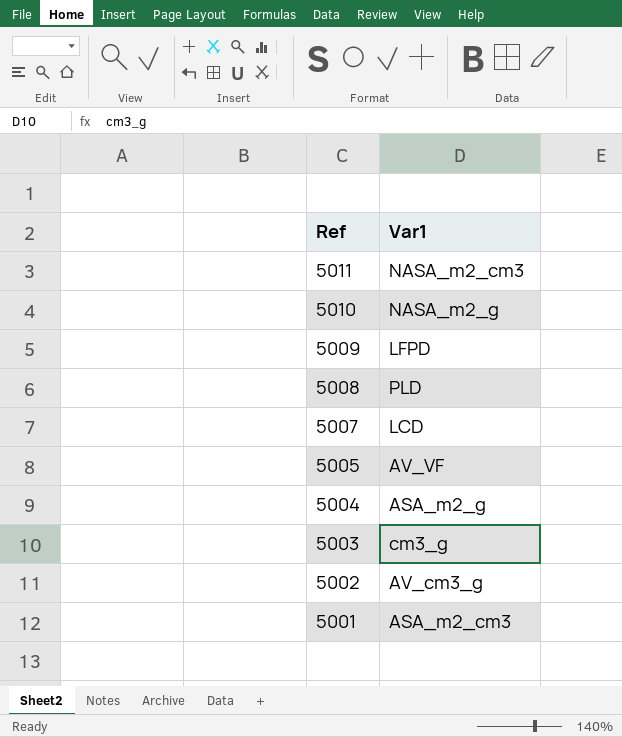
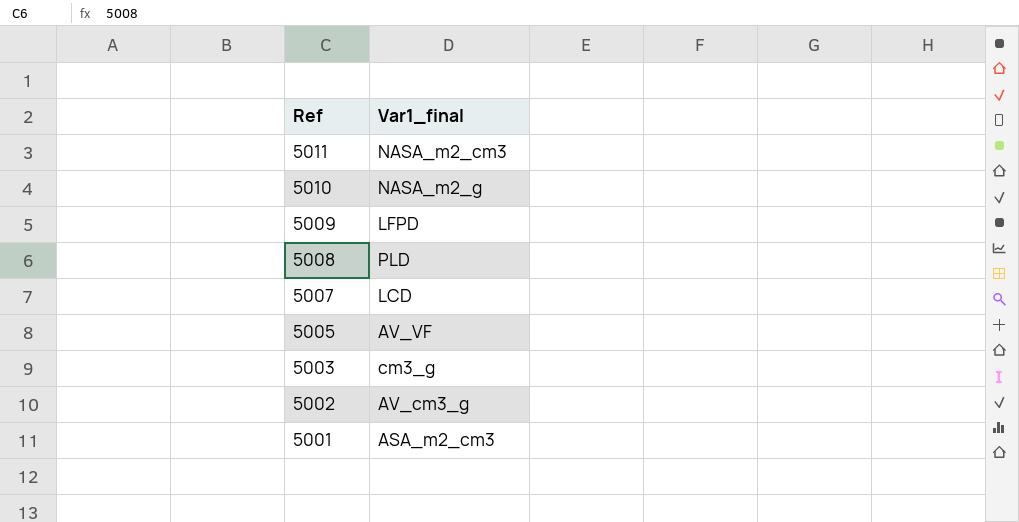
column name: Var1 -> Var1_final
row 5004: ASA_m2_g -> none

